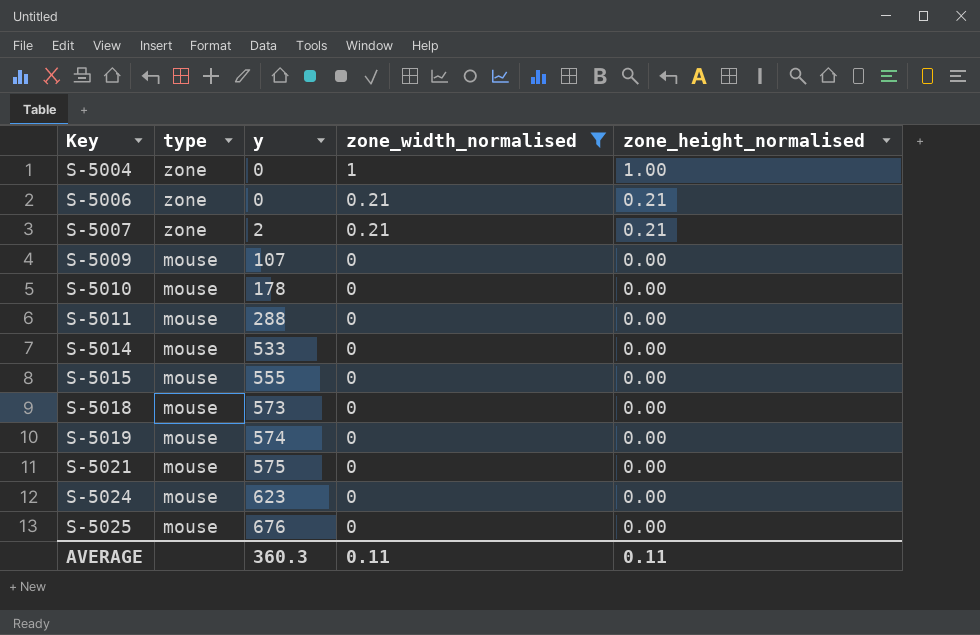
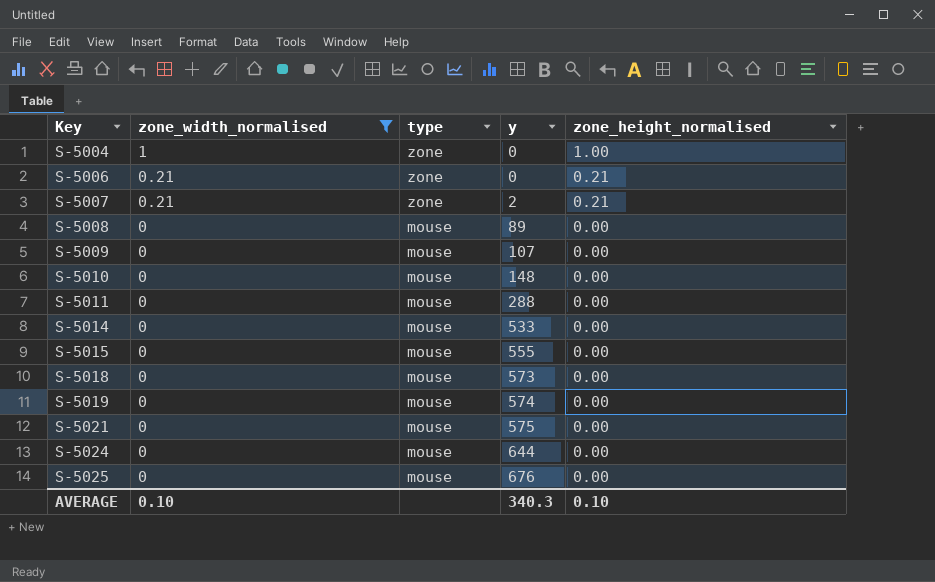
column zone_width_normalised | position: 4 -> 2
row S-5008: none -> 0 | mouse | 89 | 0.00
S-5010 | y: 178 -> 148
S-5024 | y: 623 -> 644
AVERAGE | zone_width_normalised: 0.11 -> 0.10
AVERAGE | y: 360.3 -> 340.3
AVERAGE | zone_height_normalised: 0.11 -> 0.10

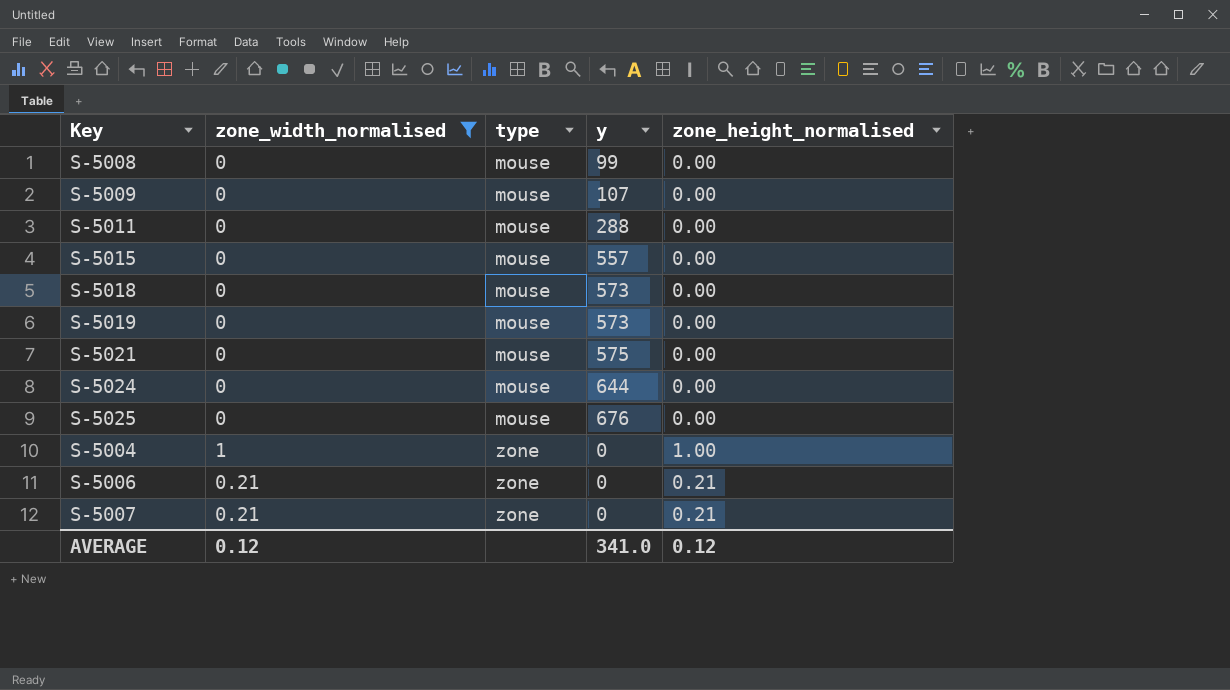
row order: Key ascending -> type ascending
row S-5010: 0 | mouse | 148 | 0.00 -> none
row S-5014: 0 | mouse | 533 | 0.00 -> none
S-5008 | y: 89 -> 99
S-5015 | y: 555 -> 557
S-5019 | y: 574 -> 573
S-5007 | y: 2 -> 0
AVERAGE | zone_width_normalised: 0.10 -> 0.12
AVERAGE | y: 340.3 -> 341.0
AVERAGE | zone_height_normalised: 0.10 -> 0.12

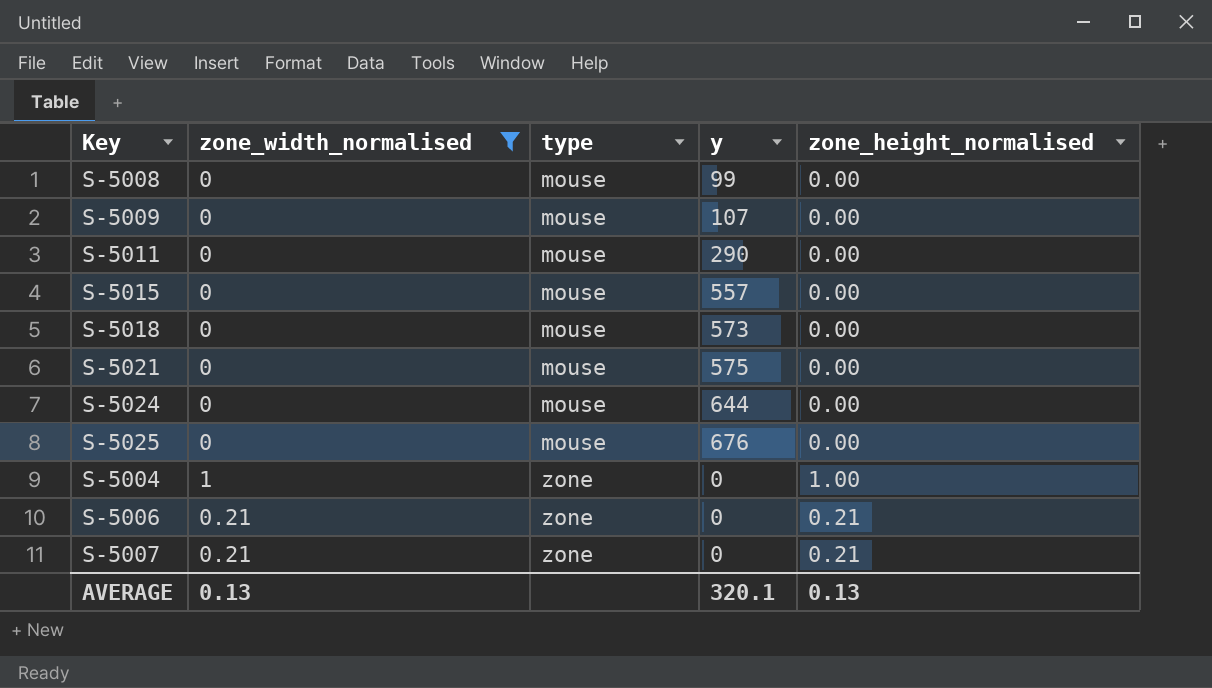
row S-5019: 0 | mouse | 573 | 0.00 -> none
S-5011 | y: 288 -> 290
AVERAGE | zone_width_normalised: 0.12 -> 0.13
AVERAGE | y: 341.0 -> 320.1
AVERAGE | zone_height_normalised: 0.12 -> 0.13

